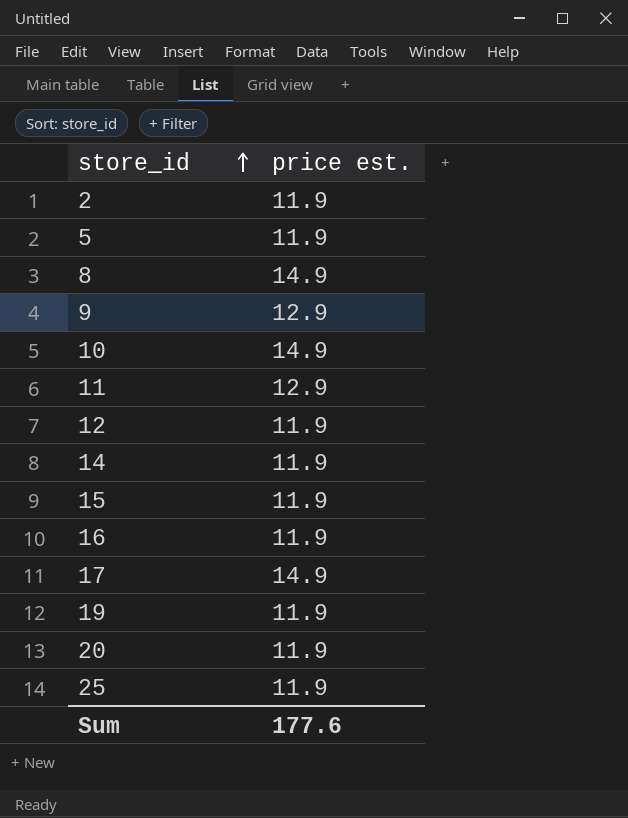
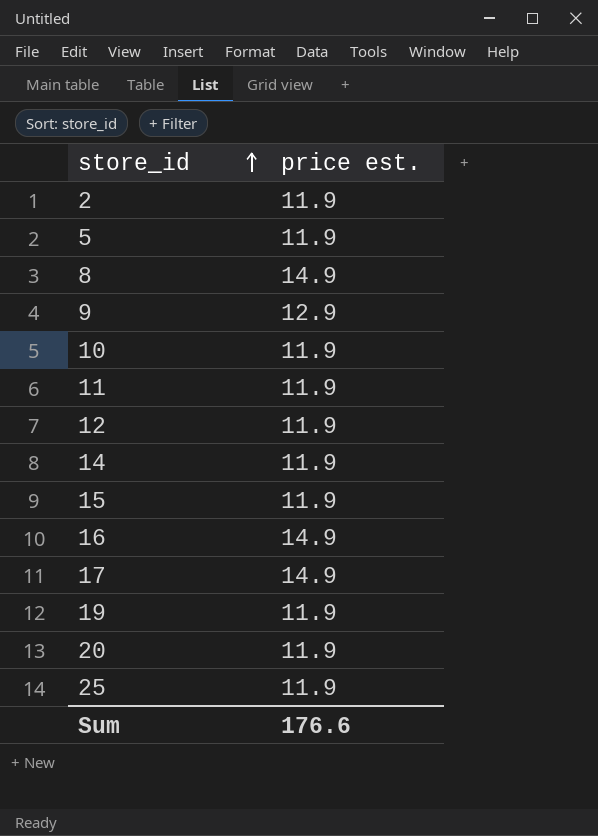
10 | price est.: 14.9 -> 11.9
11 | price est.: 12.9 -> 11.9
16 | price est.: 11.9 -> 14.9
Sum | price est.: 177.6 -> 176.6

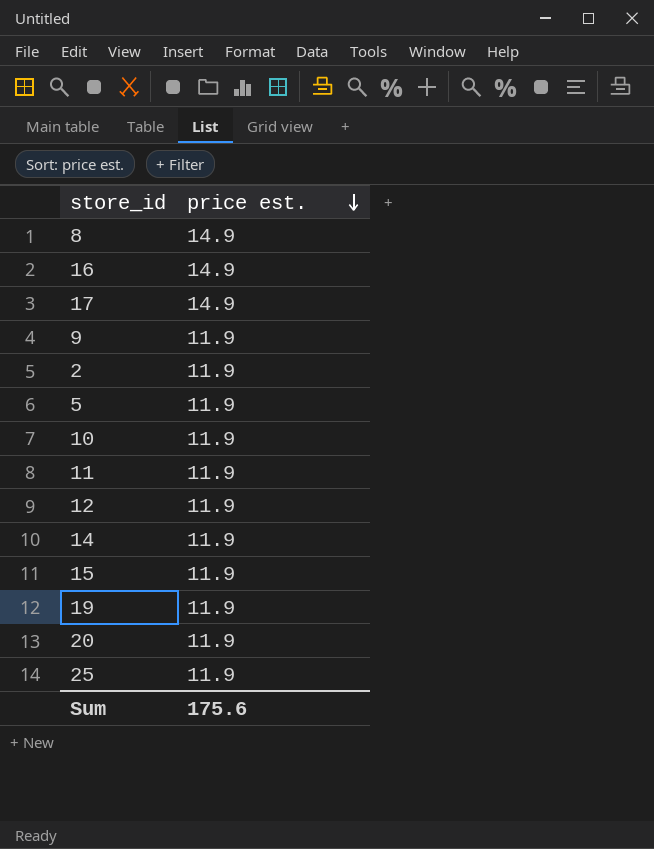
row order: store_id ascending -> price est. descending
9 | price est.: 12.9 -> 11.9
Sum | price est.: 176.6 -> 175.6

